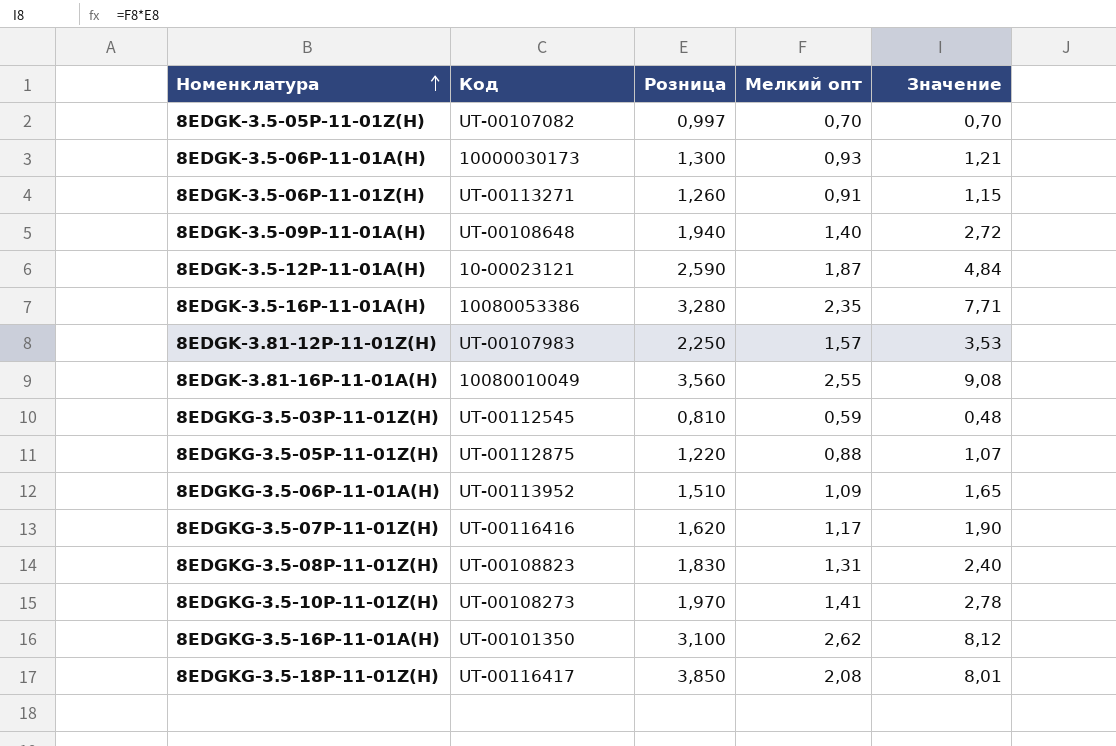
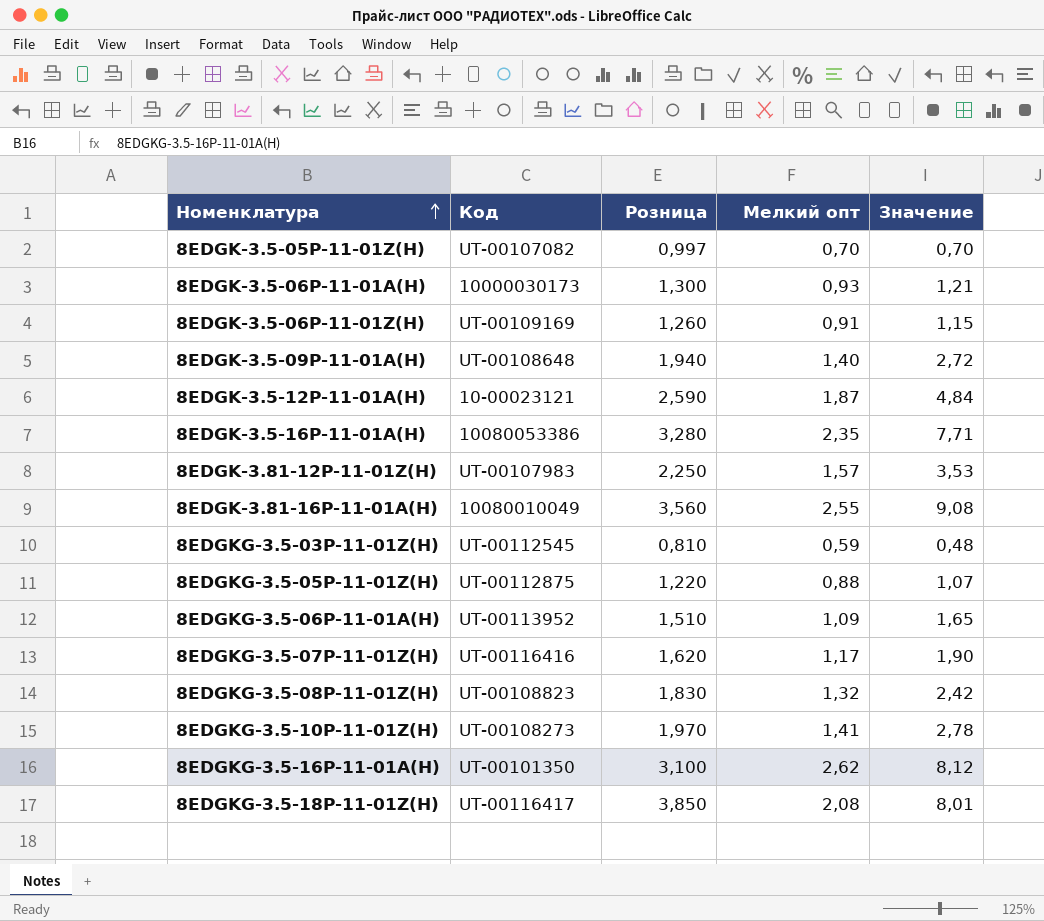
8EDGK-3.5-06P-11-01Z(H) | Код: UT-00113271 -> UT-00109169
8EDGKG-3.5-08P-11-01Z(H) | Мелкий опт: 1,31 -> 1,32
8EDGKG-3.5-08P-11-01Z(H) | Значение: 2,40 -> 2,42

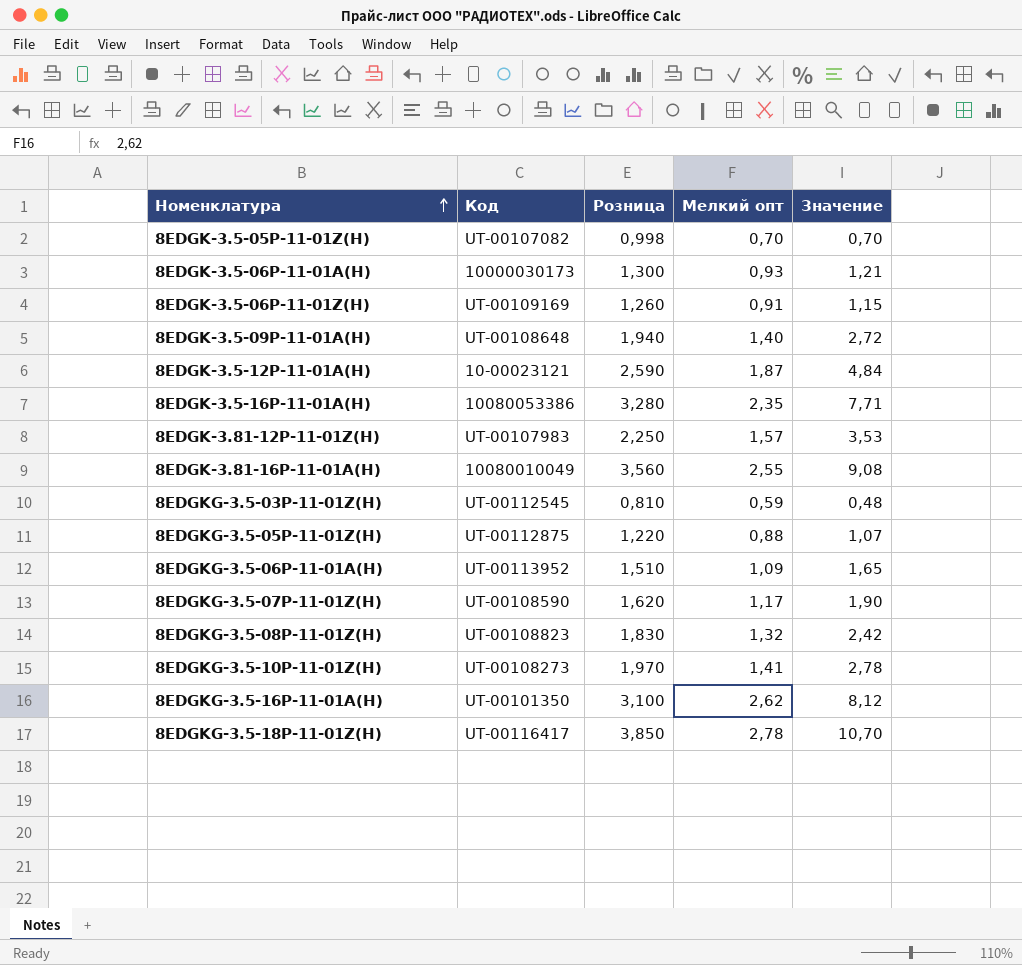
8EDGK-3.5-05P-11-01Z(H) | Розница: 0,997 -> 0,998
8EDGKG-3.5-07P-11-01Z(H) | Код: UT-00116416 -> UT-00108590
8EDGKG-3.5-18P-11-01Z(H) | Мелкий опт: 2,08 -> 2,78
8EDGKG-3.5-18P-11-01Z(H) | Значение: 8,01 -> 10,70

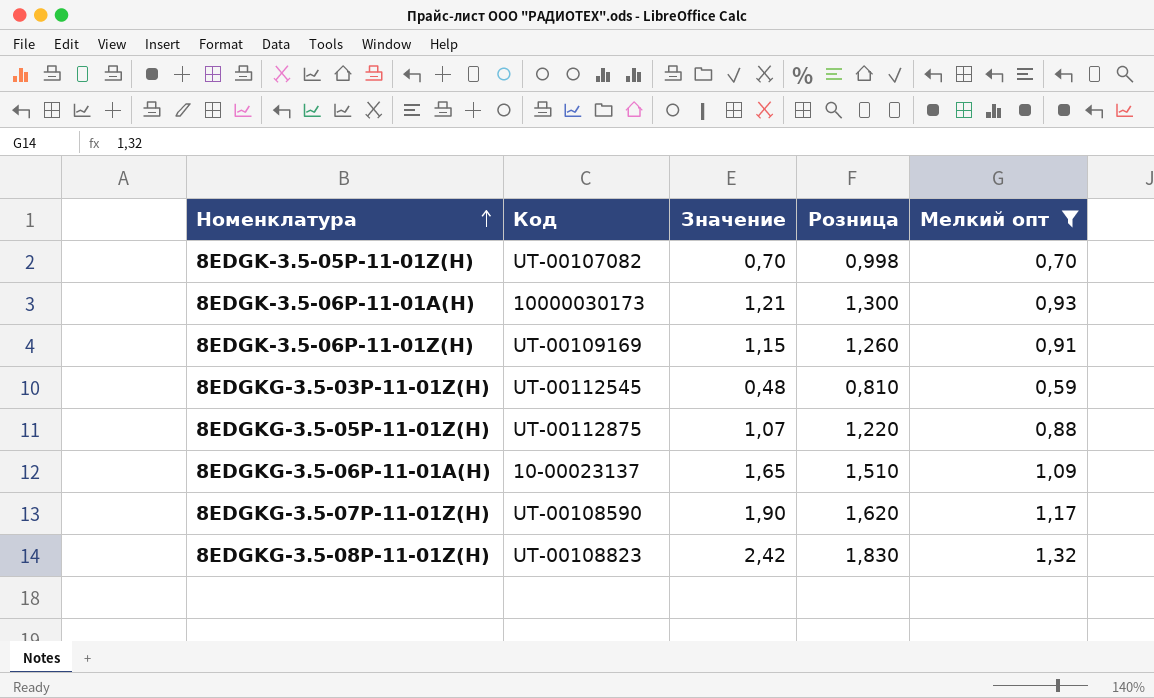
filter: none -> Мелкий опт <= 1,32
column Значение | position: 5 -> 3
8EDGKG-3.5-06P-11-01A(H) | Код: UT-00113952 -> 10-00023137

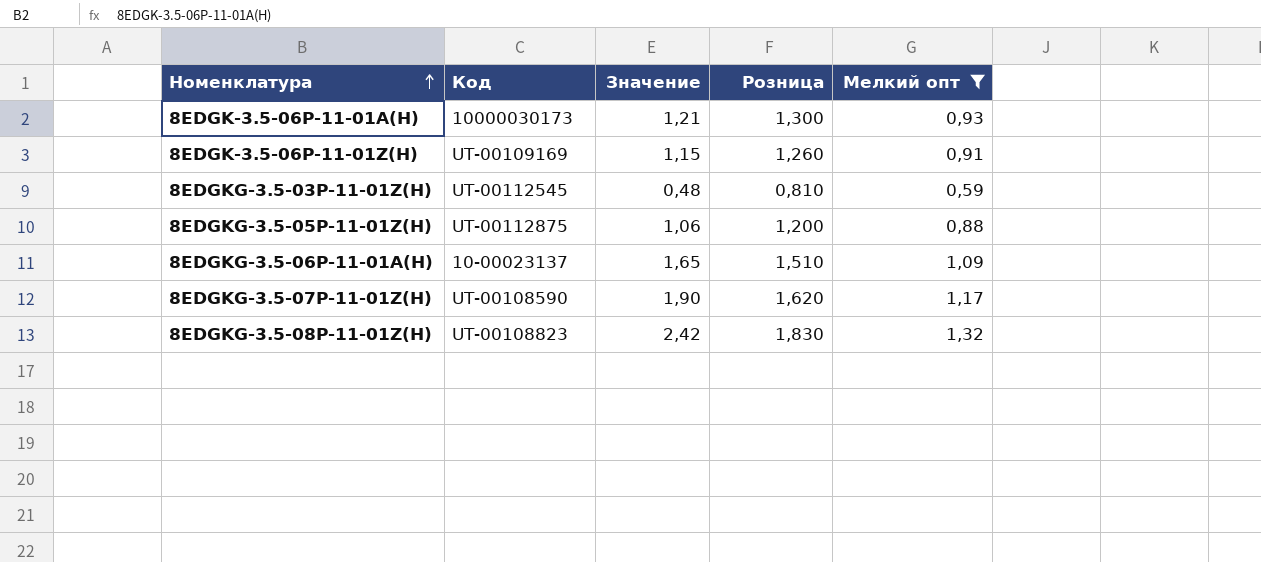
row 8EDGK-3.5-05P-11-01Z(H): UT-00107082 | 0,70 | 0,998 | 0,70 -> none
8EDGKG-3.5-05P-11-01Z(H) | Значение: 1,07 -> 1,06
8EDGKG-3.5-05P-11-01Z(H) | Розница: 1,220 -> 1,200

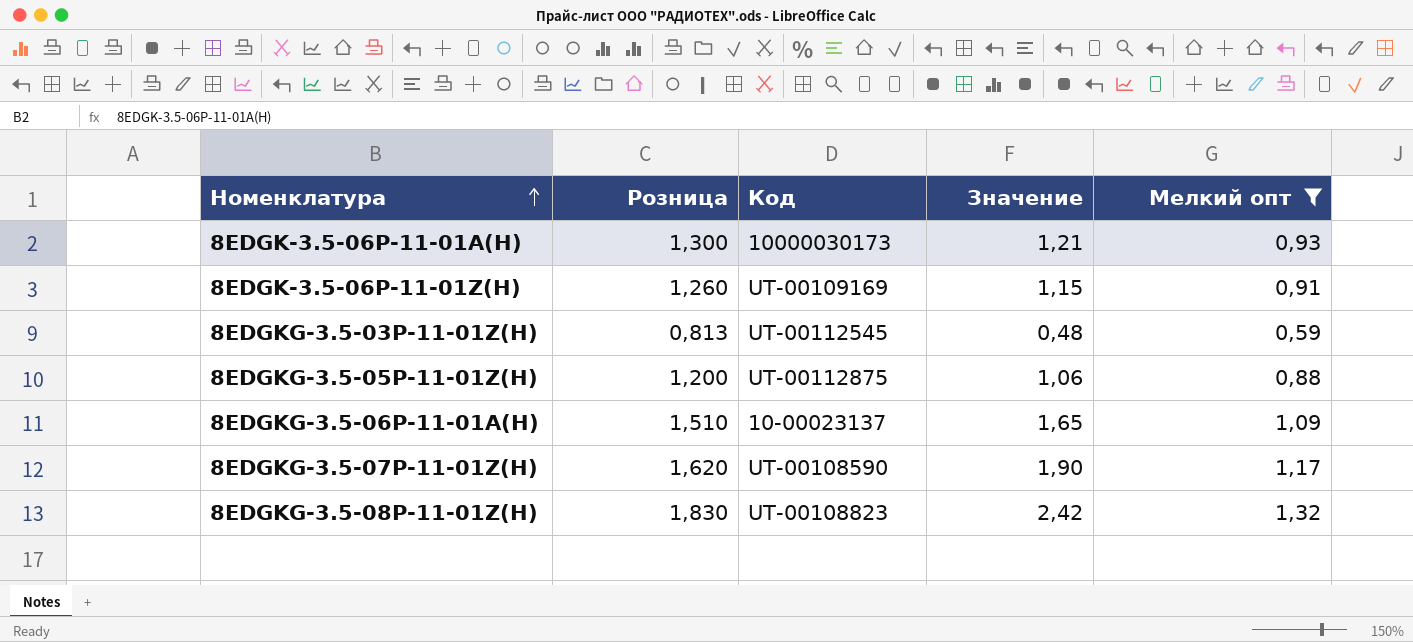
column Розница | position: 4 -> 2
8EDGKG-3.5-03P-11-01Z(H) | Розница: 0,810 -> 0,813

